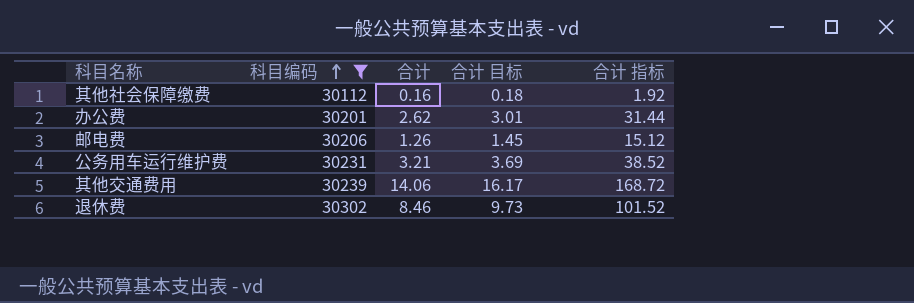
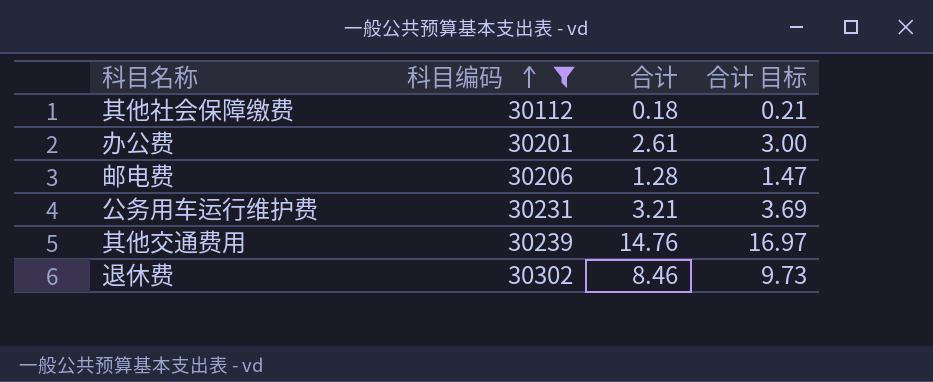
column 合计 指标 | formula: [合计] * 12 -> none
其他社会保障缴费 | 合计: 0.16 -> 0.18
其他社会保障缴费 | 合计 目标: 0.18 -> 0.21
办公费 | 合计: 2.62 -> 2.61
办公费 | 合计 目标: 3.01 -> 3.00
邮电费 | 合计: 1.26 -> 1.28
邮电费 | 合计 目标: 1.45 -> 1.47
其他交通费用 | 合计: 14.06 -> 14.76
其他交通费用 | 合计 目标: 16.17 -> 16.97

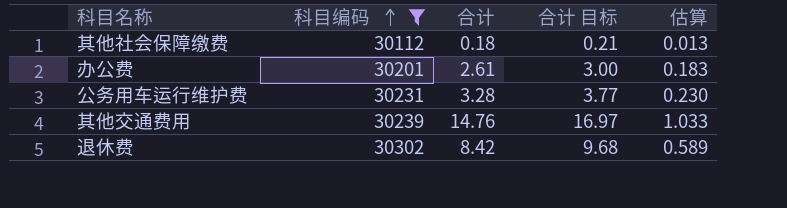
column 估算 | formula: none -> [合计] * 0.07
row 邮电费: 30206 | 1.28 | 1.47 -> none
公务用车运行维护费 | 合计: 3.21 -> 3.28
公务用车运行维护费 | 合计 目标: 3.69 -> 3.77
退休费 | 合计: 8.46 -> 8.42
退休费 | 合计 目标: 9.73 -> 9.68

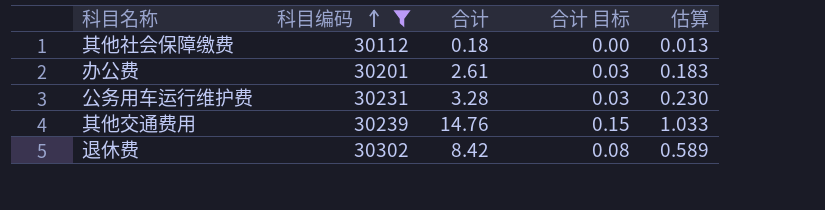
column 合计 目标 | formula: [合计] * 1.15 -> [合计] * 0.01

